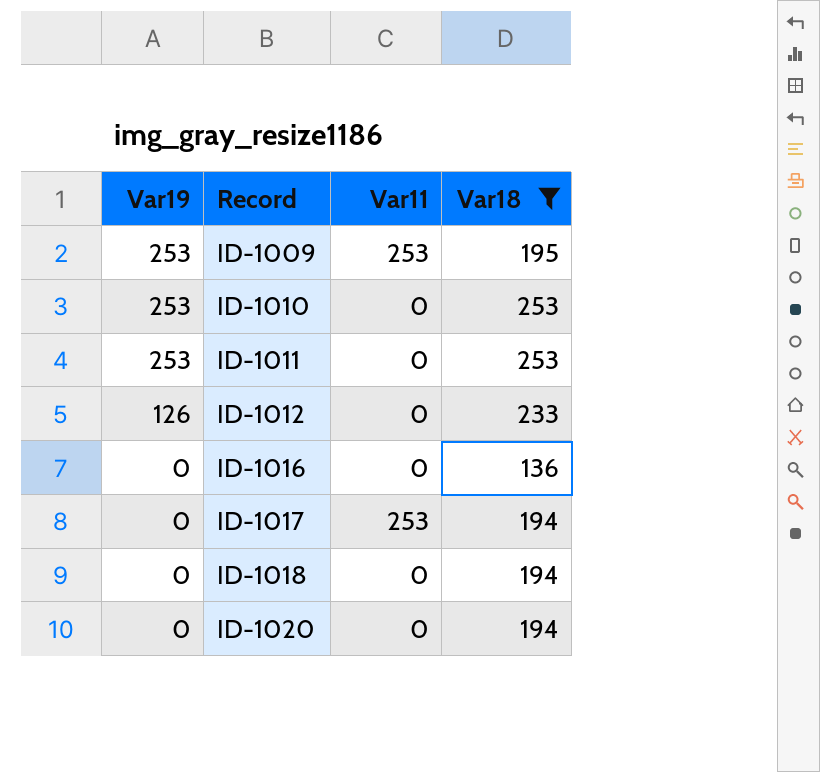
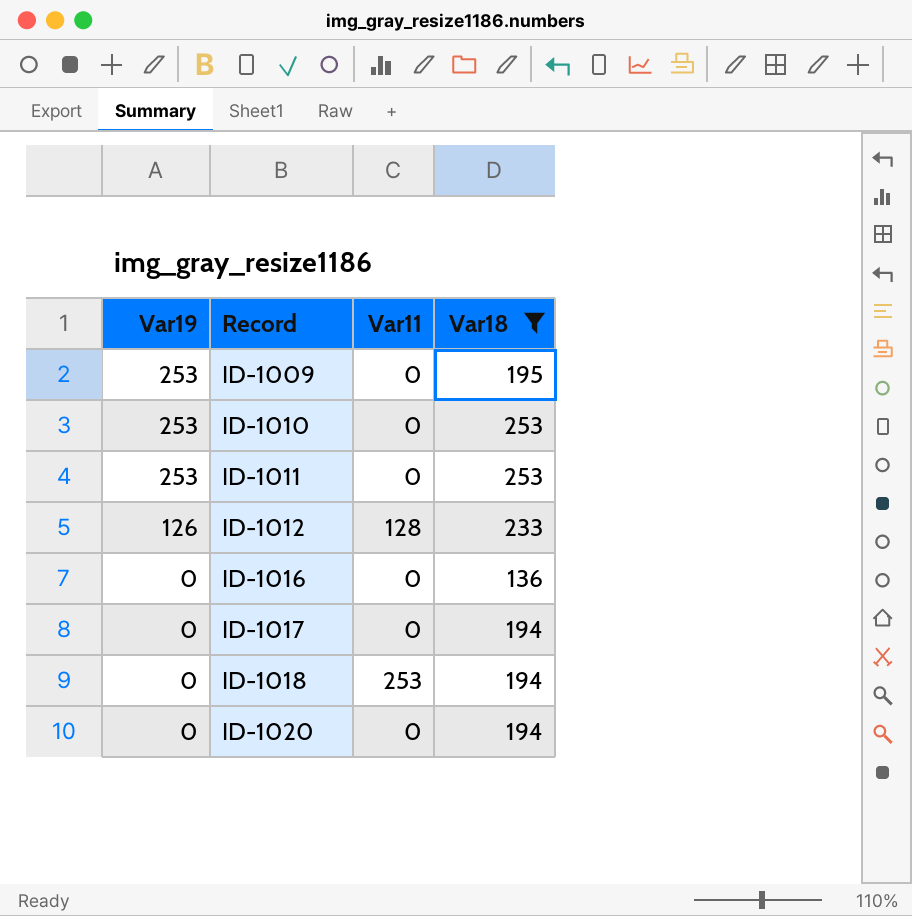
ID-1009 | Var11: 253 -> 0
ID-1012 | Var11: 0 -> 128
ID-1017 | Var11: 253 -> 0
ID-1018 | Var11: 0 -> 253

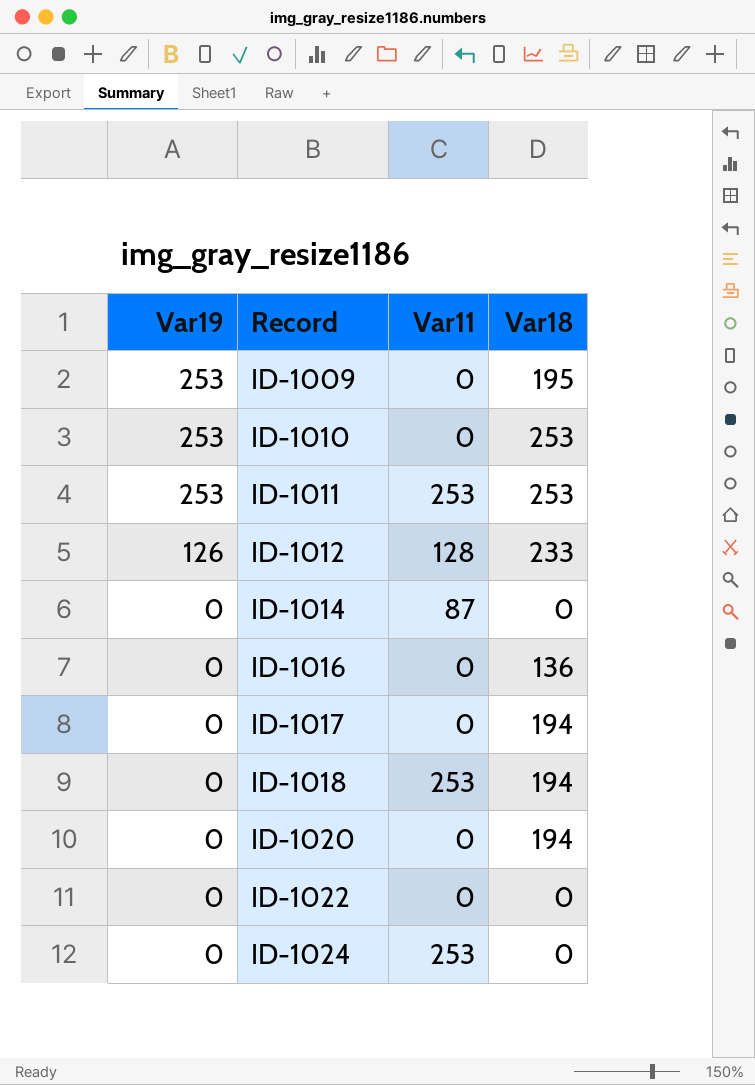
filter: Var18 != 0 -> none
ID-1011 | Var11: 0 -> 253

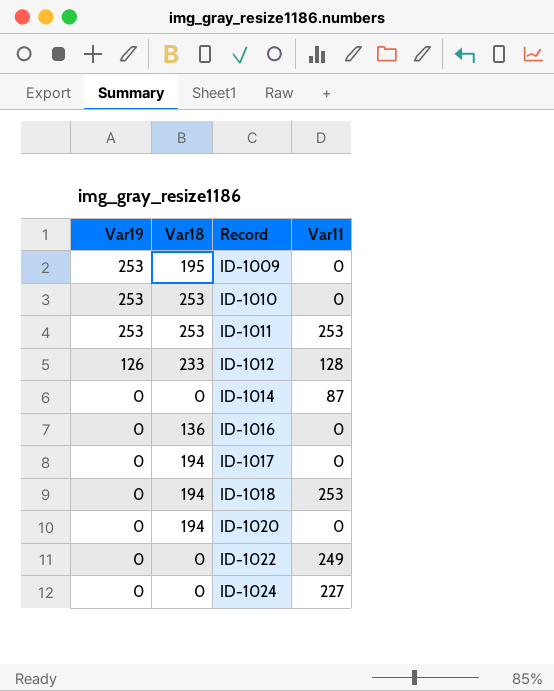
column Var18 | position: 4 -> 2
ID-1022 | Var11: 0 -> 249
ID-1024 | Var11: 253 -> 227

